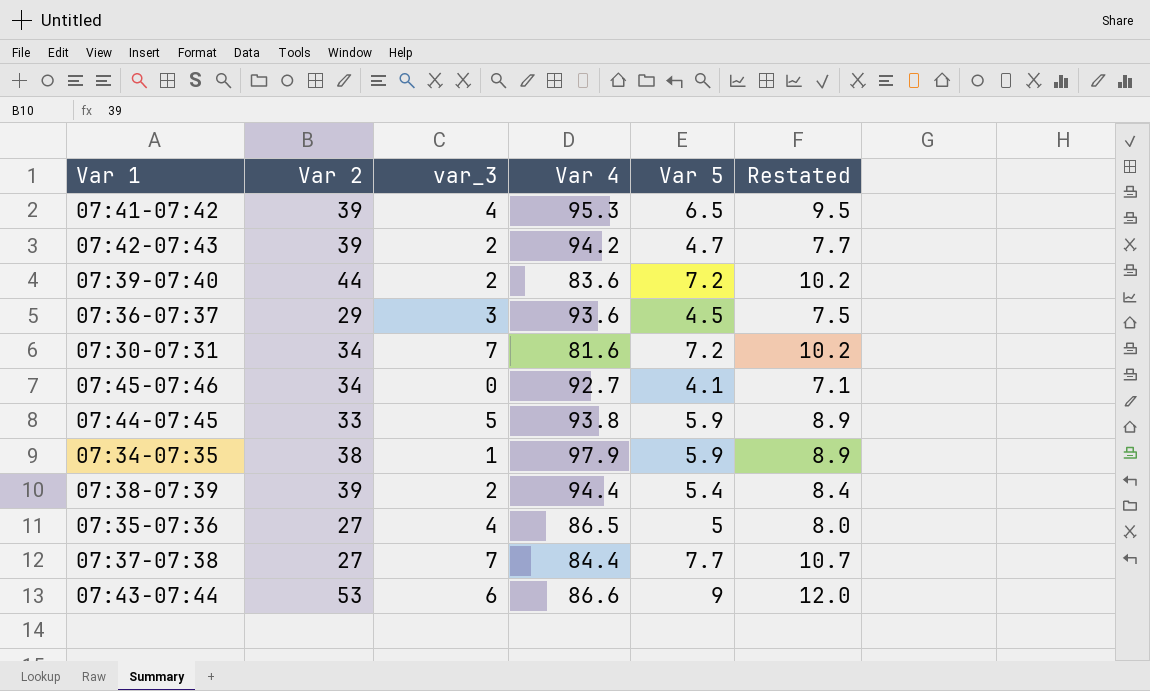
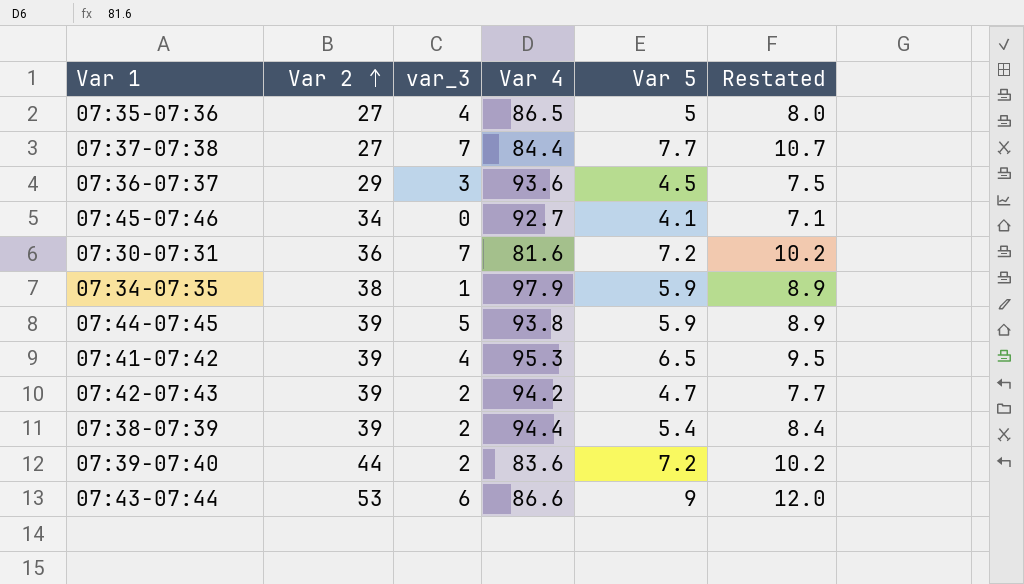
row order: none -> Var 2 ascending
07:30-07:31 | Var 2: 34 -> 36
07:44-07:45 | Var 2: 33 -> 39

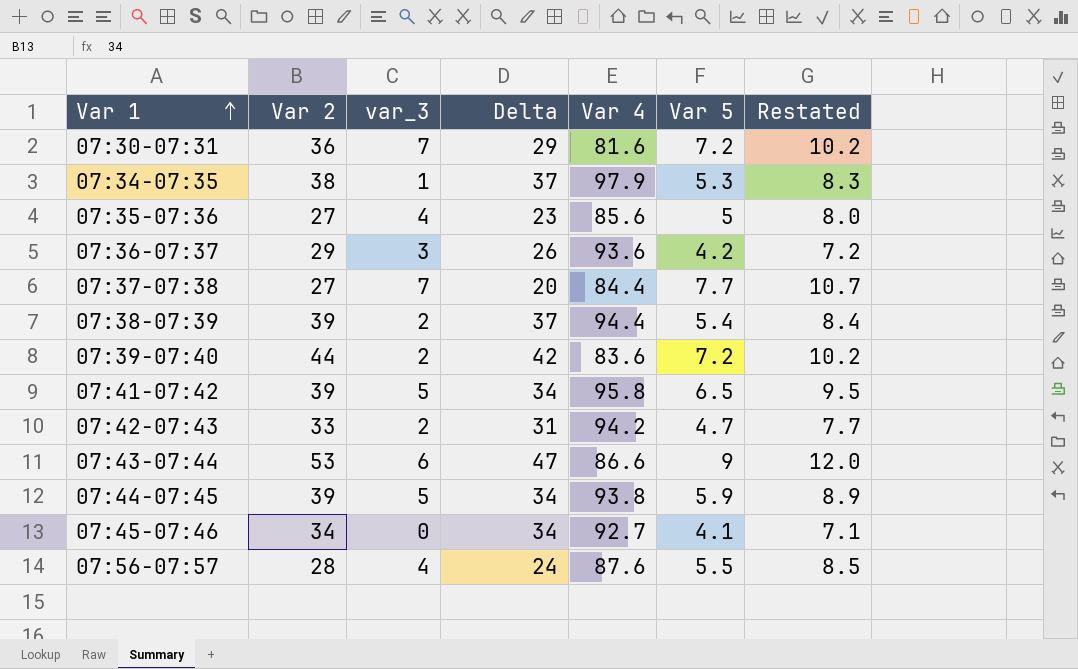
row order: Var 2 ascending -> Var 1 ascending
column Delta | formula: none -> [Var 2] - [var_3]
07:34-07:35 | Var 5: 5.9 -> 5.3
07:34-07:35 | Restated: 8.9 -> 8.3
07:35-07:36 | Var 4: 86.5 -> 85.6
07:36-07:37 | Var 5: 4.5 -> 4.2
07:36-07:37 | Restated: 7.5 -> 7.2
07:41-07:42 | var_3: 4 -> 5
07:41-07:42 | Var 4: 95.3 -> 95.8
07:42-07:43 | Var 2: 39 -> 33
row 07:56-07:57: none -> 28 | 4 | 24 | 87.6 | 5.5 | 8.5

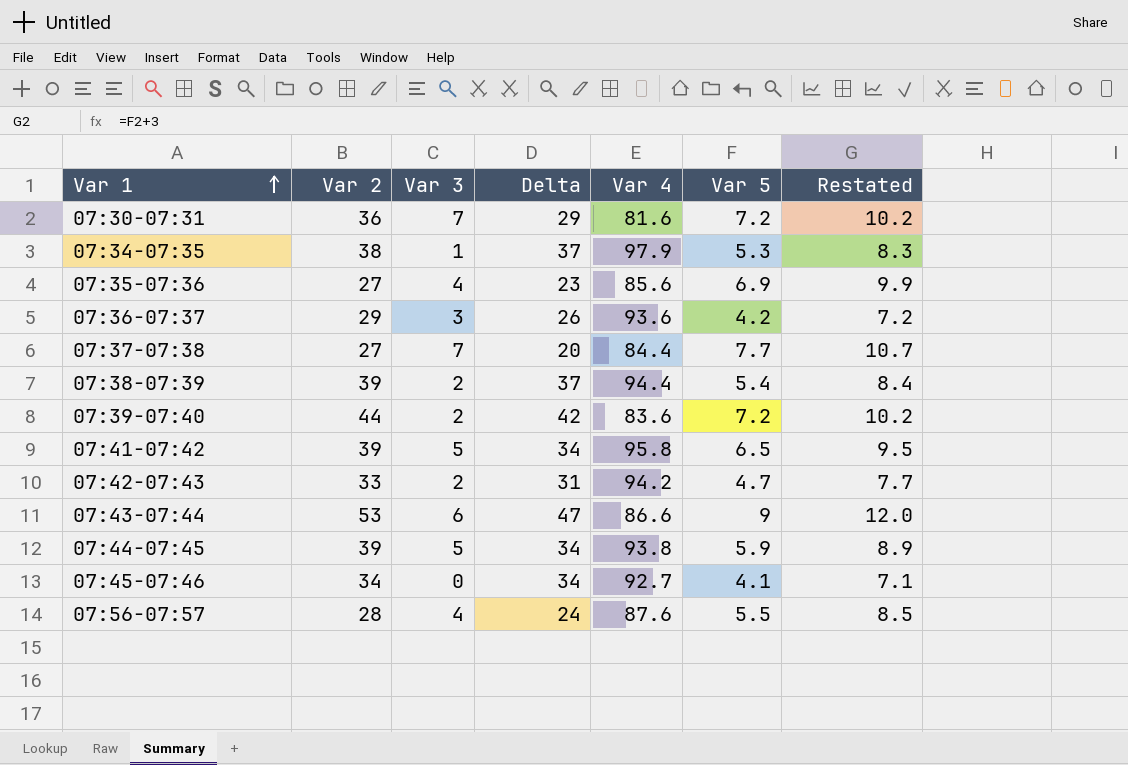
column name: var_3 -> Var 3
07:35-07:36 | Var 5: 5 -> 6.9
07:35-07:36 | Restated: 8.0 -> 9.9

